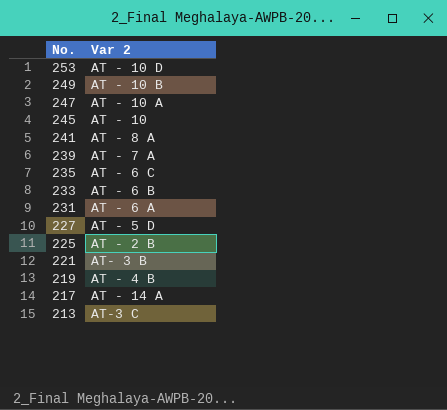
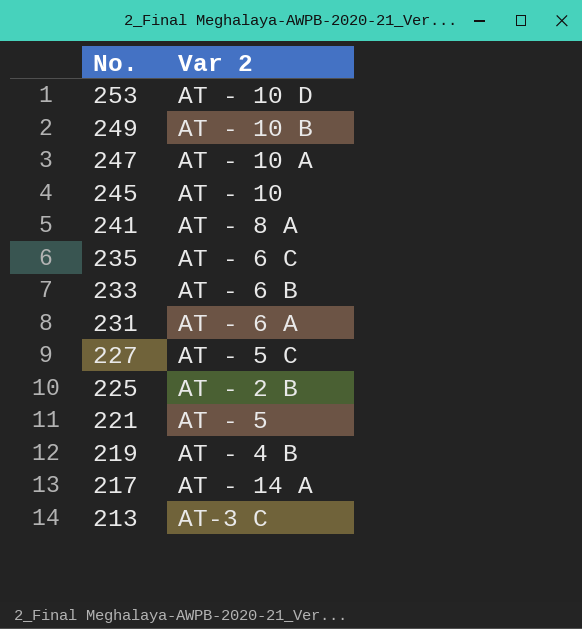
row 239: AT - 7 A -> none
227 | Var 2: AT - 5 D -> AT - 5 C
221 | Var 2: AT- 3 B -> AT - 5

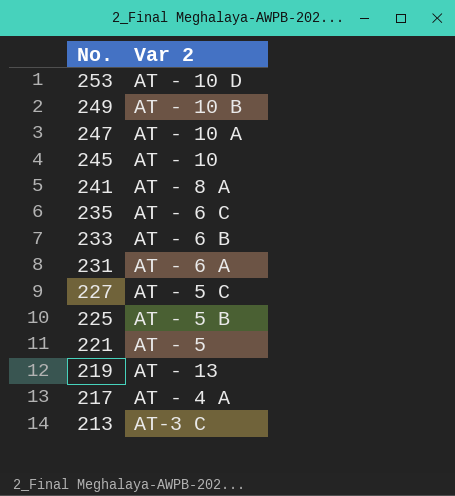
225 | Var 2: AT - 2 B -> AT - 5 B
219 | Var 2: AT - 4 B -> AT - 13
217 | Var 2: AT - 14 A -> AT - 4 A

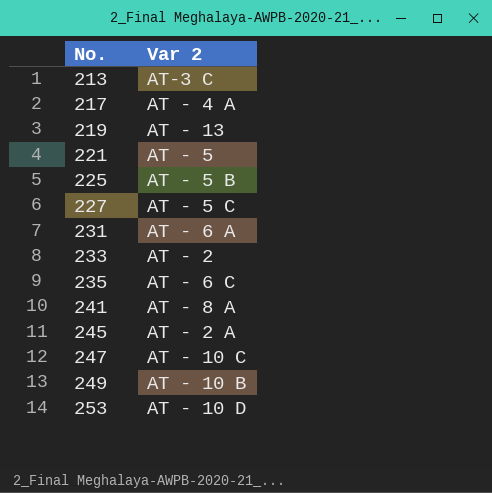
row order: No. descending -> No. ascending
233 | Var 2: AT - 6 B -> AT - 2
245 | Var 2: AT - 10 -> AT - 2 A
247 | Var 2: AT - 10 A -> AT - 10 C

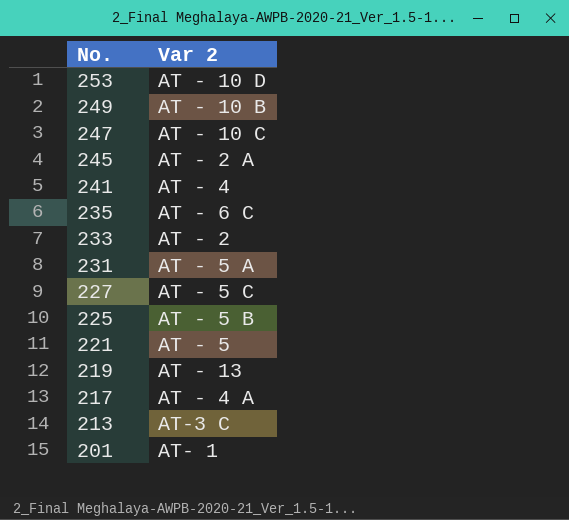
row order: No. ascending -> No. descending
241 | Var 2: AT - 8 A -> AT - 4
231 | Var 2: AT - 6 A -> AT - 5 A
row 201: none -> AT- 1

